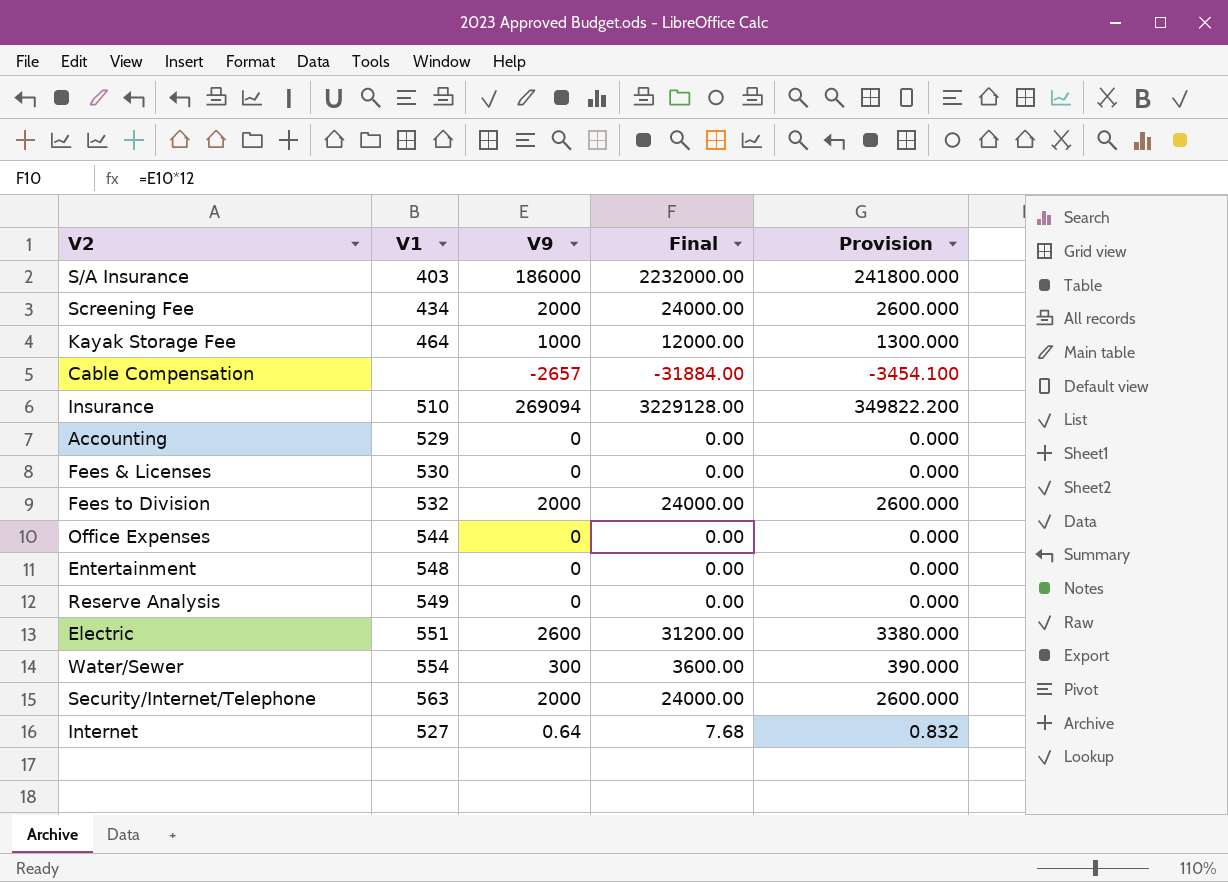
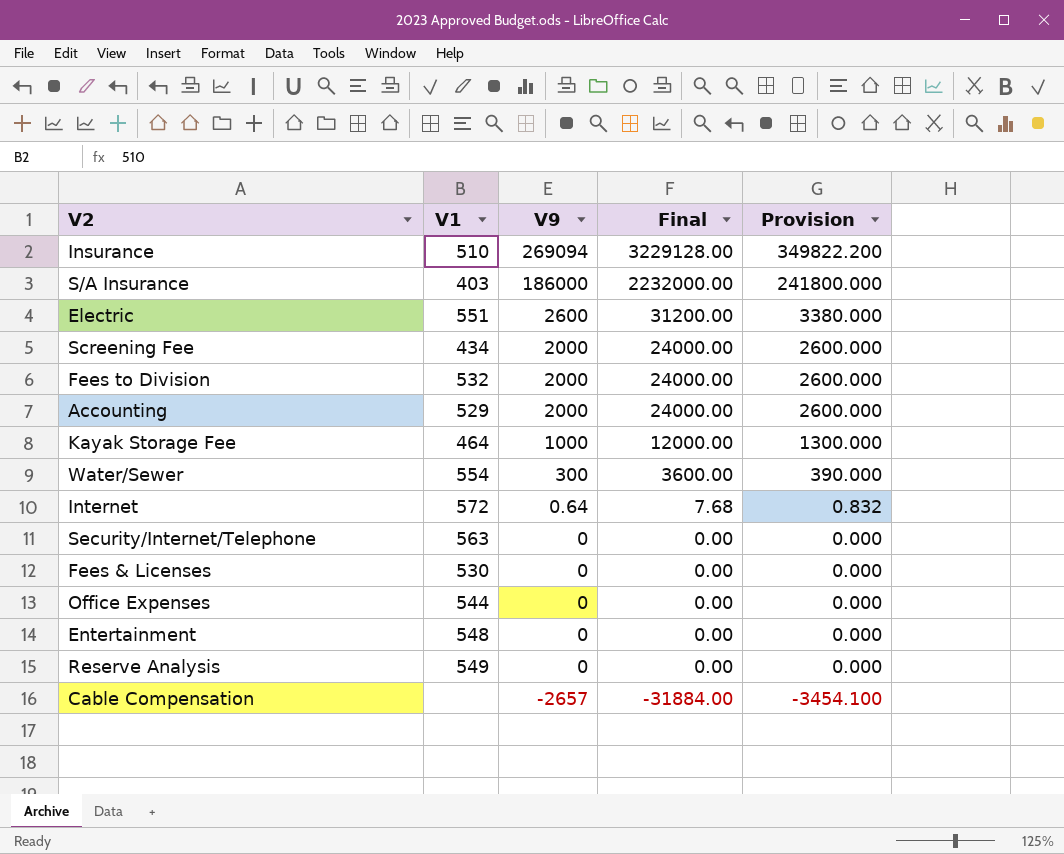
row order: none -> V9 descending
Accounting | V9: 0 -> 2000
Accounting | Final: 0.00 -> 24000.00
Accounting | Provision: 0.000 -> 2600.000
Internet | V1: 527 -> 572
Security/Internet/Telephone | V9: 2000 -> 0
Security/Internet/Telephone | Final: 24000.00 -> 0.00
Security/Internet/Telephone | Provision: 2600.000 -> 0.000

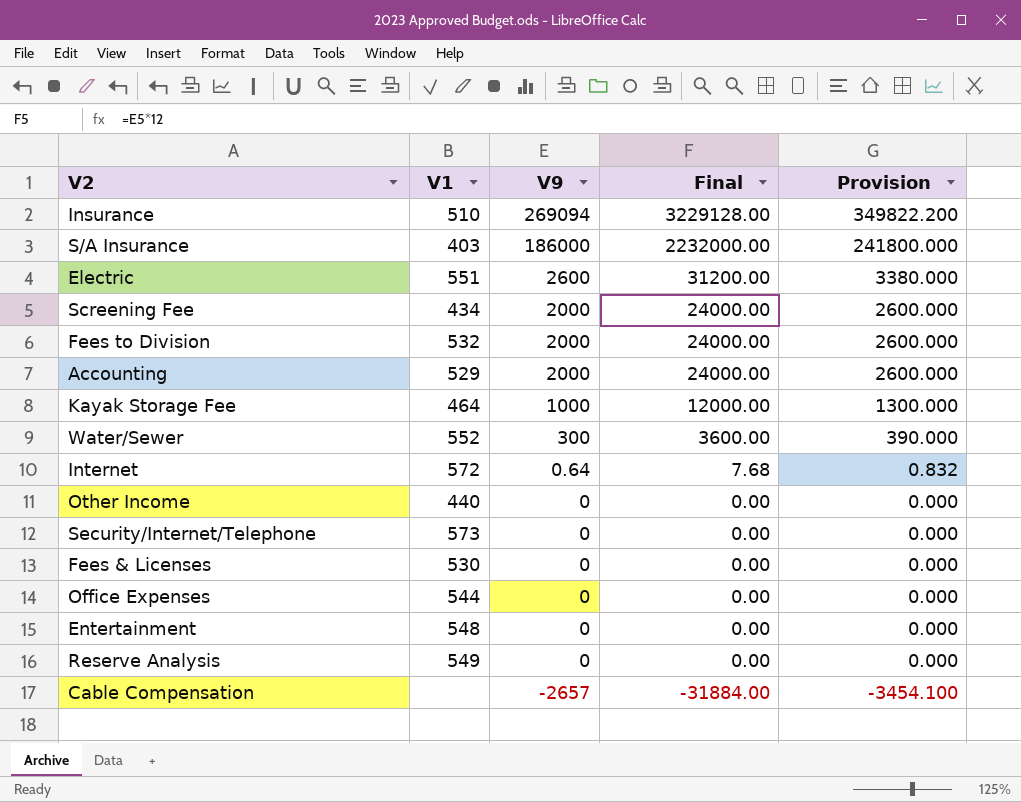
Water/Sewer | V1: 554 -> 552
row Other Income: none -> 440 | 0 | 0.00 | 0.000
Security/Internet/Telephone | V1: 563 -> 573

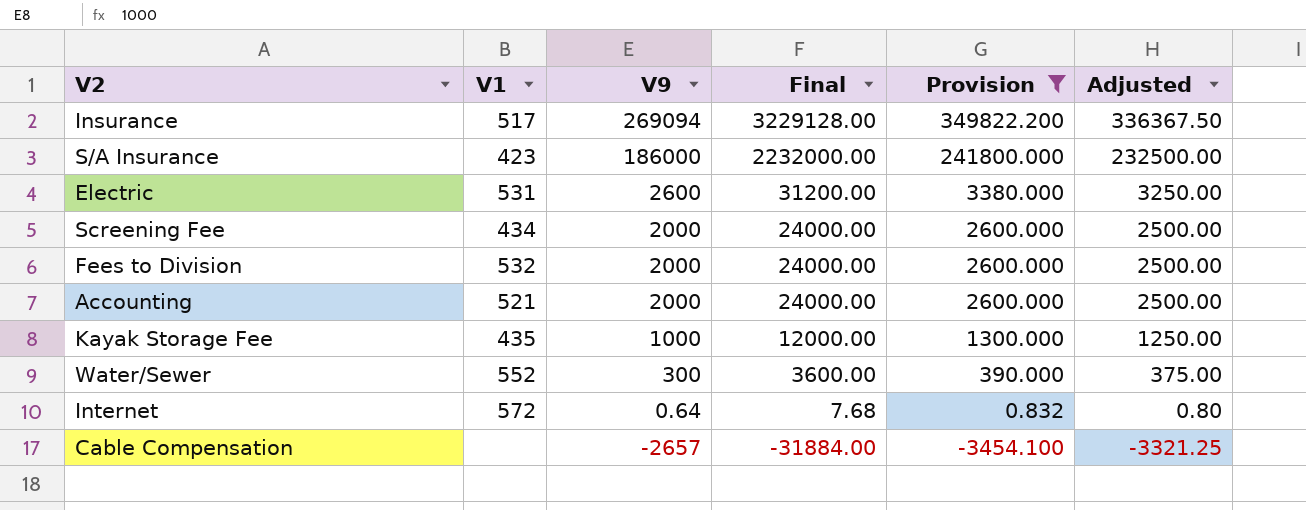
filter: none -> Provision != 0.000
column Adjusted | formula: none -> [V9] * 1.25
Insurance | V1: 510 -> 517
S/A Insurance | V1: 403 -> 423
Electric | V1: 551 -> 531
Accounting | V1: 529 -> 521
Kayak Storage Fee | V1: 464 -> 435

